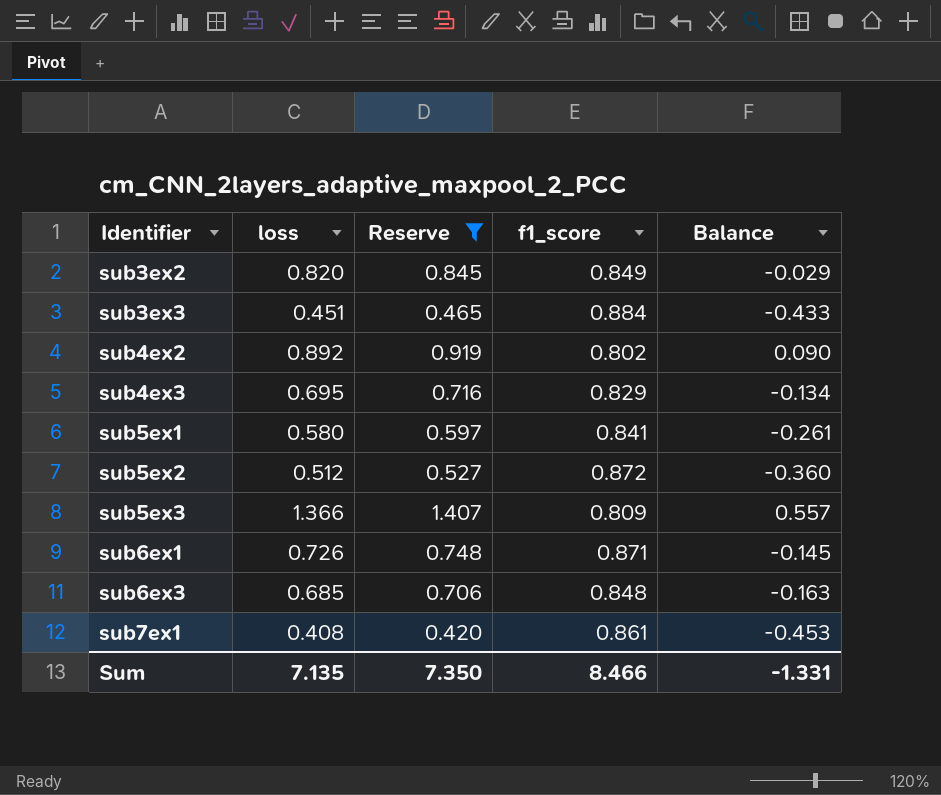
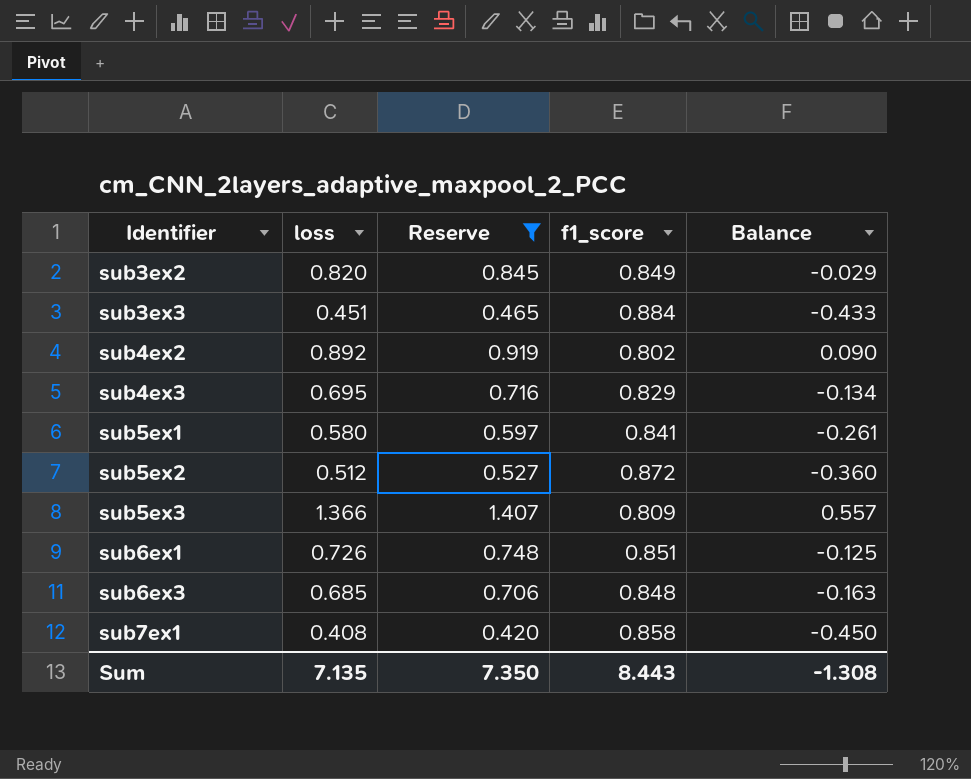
sub6ex1 | f1_score: 0.871 -> 0.851
sub6ex1 | Balance: -0.145 -> -0.125
sub7ex1 | f1_score: 0.861 -> 0.858
sub7ex1 | Balance: -0.453 -> -0.450
Sum | f1_score: 8.466 -> 8.443
Sum | Balance: -1.331 -> -1.308

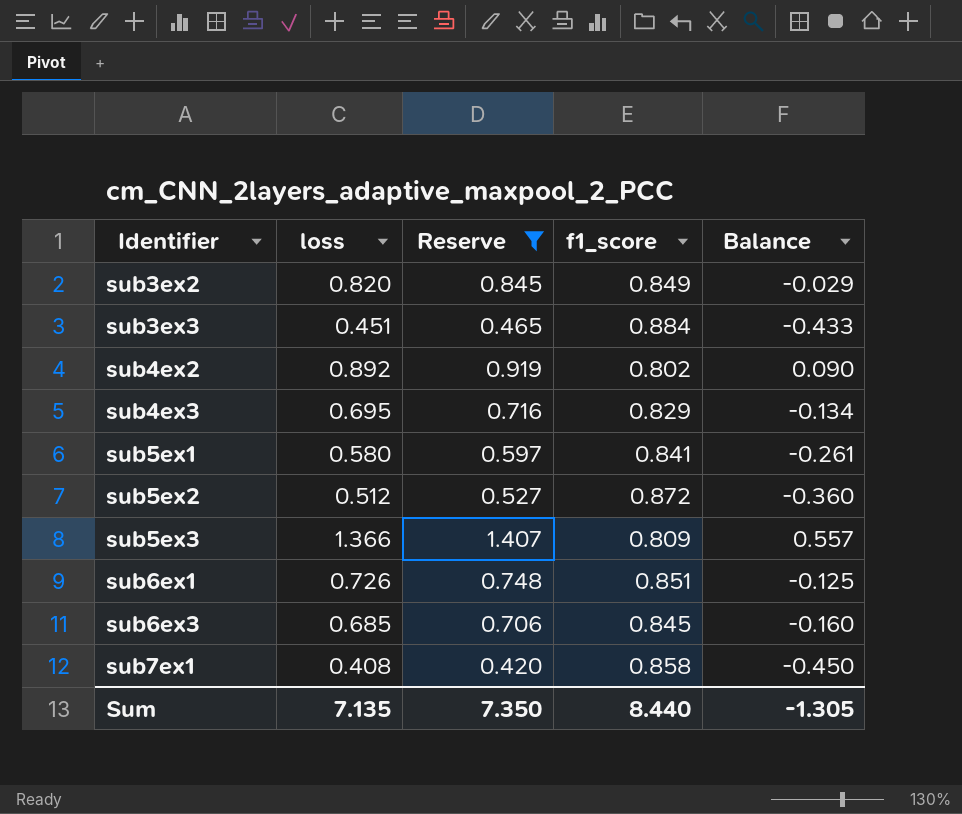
sub6ex3 | f1_score: 0.848 -> 0.845
sub6ex3 | Balance: -0.163 -> -0.160
Sum | f1_score: 8.443 -> 8.440
Sum | Balance: -1.308 -> -1.305

